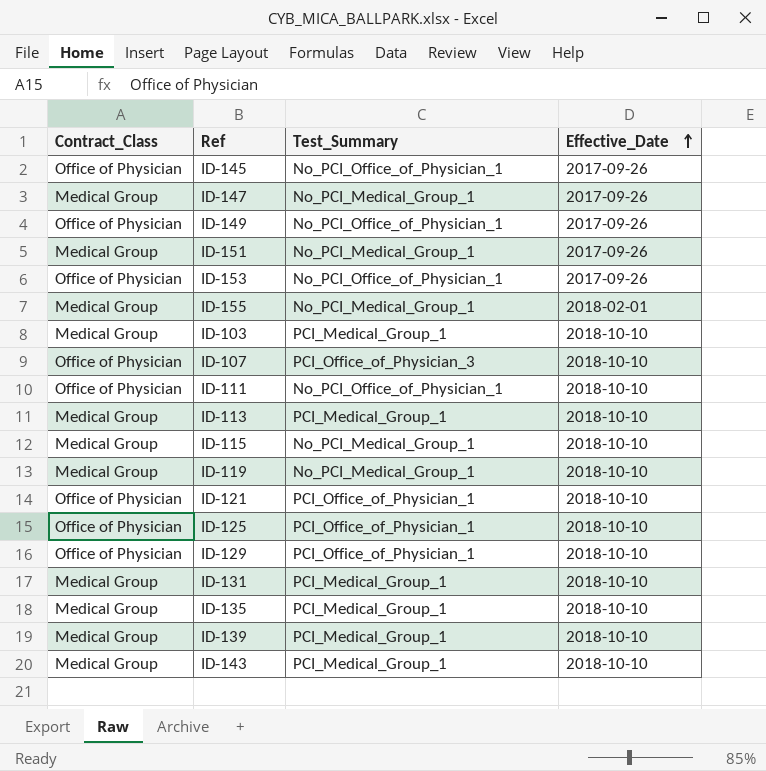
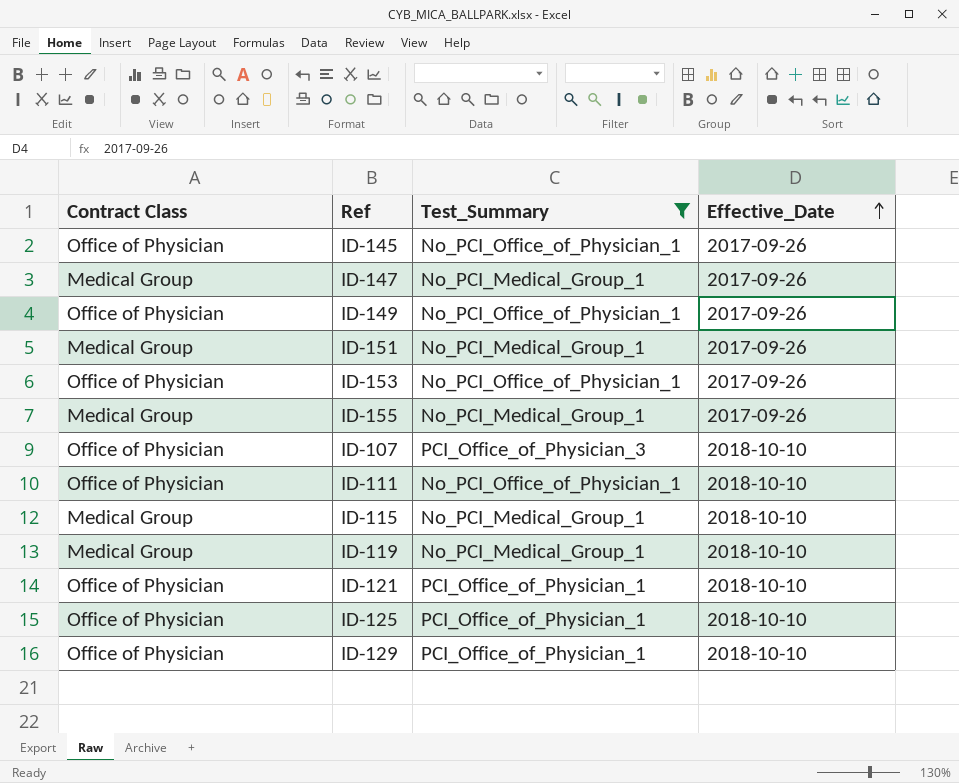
filter: none -> Test_Summary != PCI_Medical_Group_1
column name: Contract_Class -> Contract Class
ID-155 | Effective_Date: 2018-02-01 -> 2017-09-26

